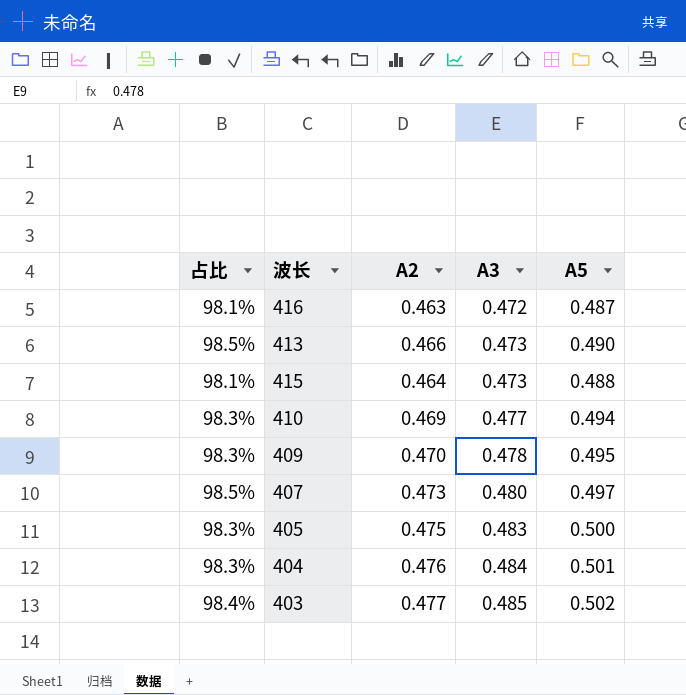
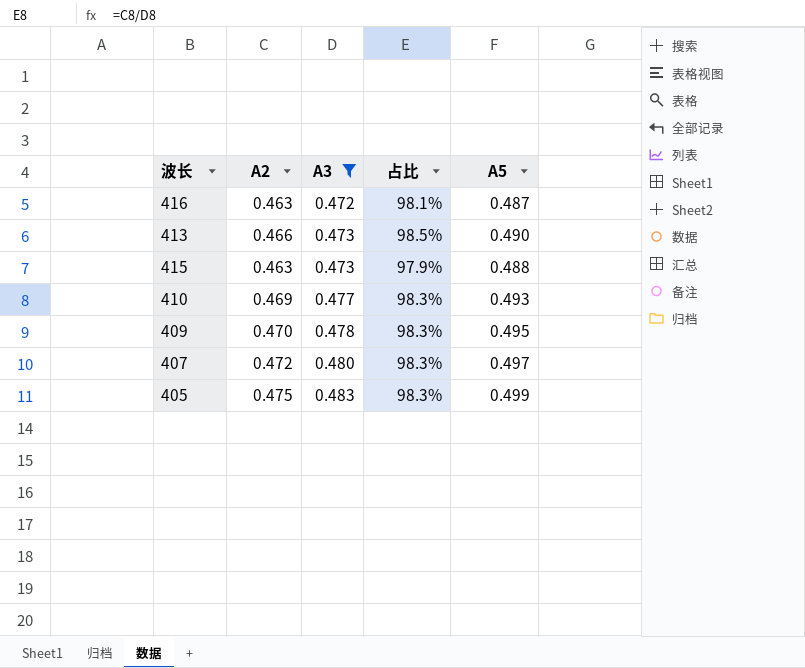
filter: none -> A3 <= 0.483
column 占比 | position: 1 -> 4
415 | A2: 0.464 -> 0.463
415 | 占比: 98.1% -> 97.9%
410 | A5: 0.494 -> 0.493
407 | A2: 0.473 -> 0.472
407 | 占比: 98.5% -> 98.3%
405 | A5: 0.500 -> 0.499

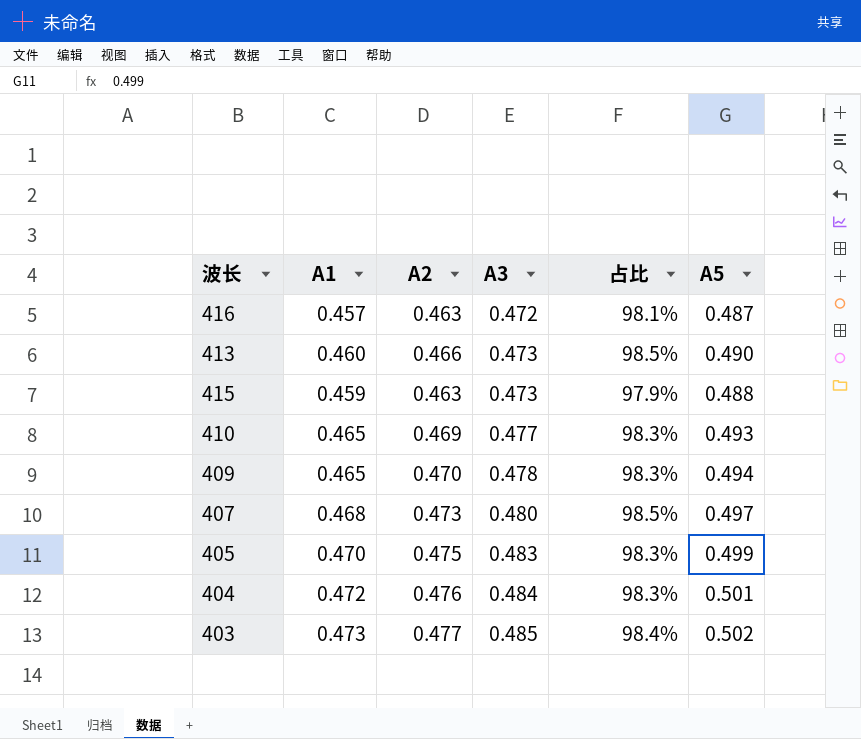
filter: A3 <= 0.483 -> none
column A1 | position: none -> 2
409 | A5: 0.495 -> 0.494
407 | A2: 0.472 -> 0.473
407 | 占比: 98.3% -> 98.5%

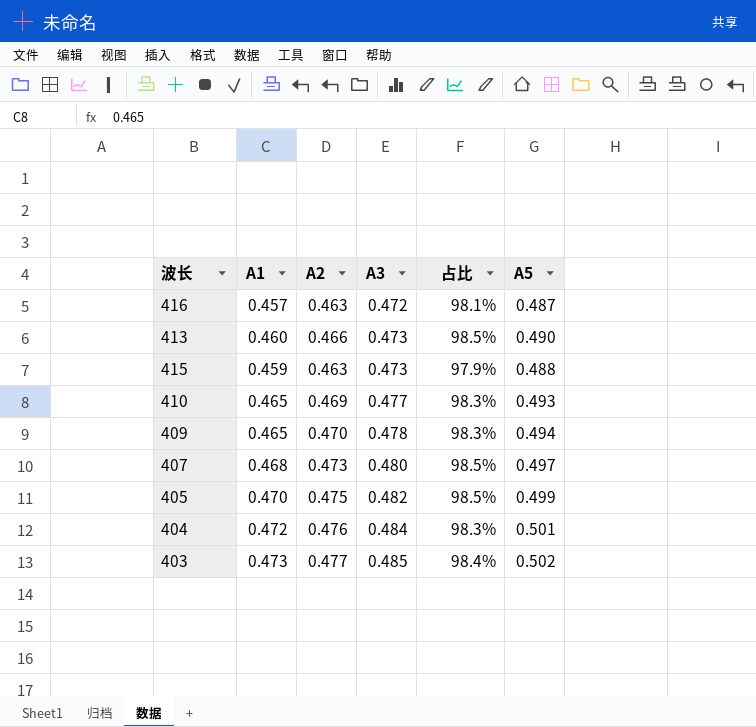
405 | A3: 0.483 -> 0.482
405 | 占比: 98.3% -> 98.5%

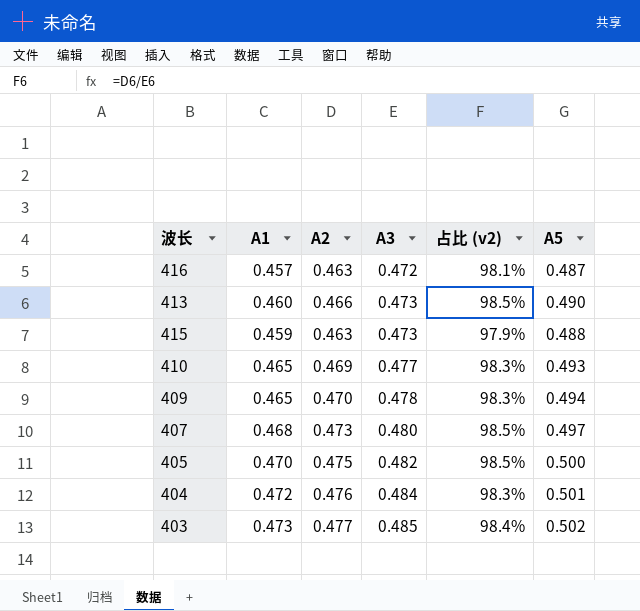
column name: 占比 -> 占比 (v2)
405 | A5: 0.499 -> 0.500

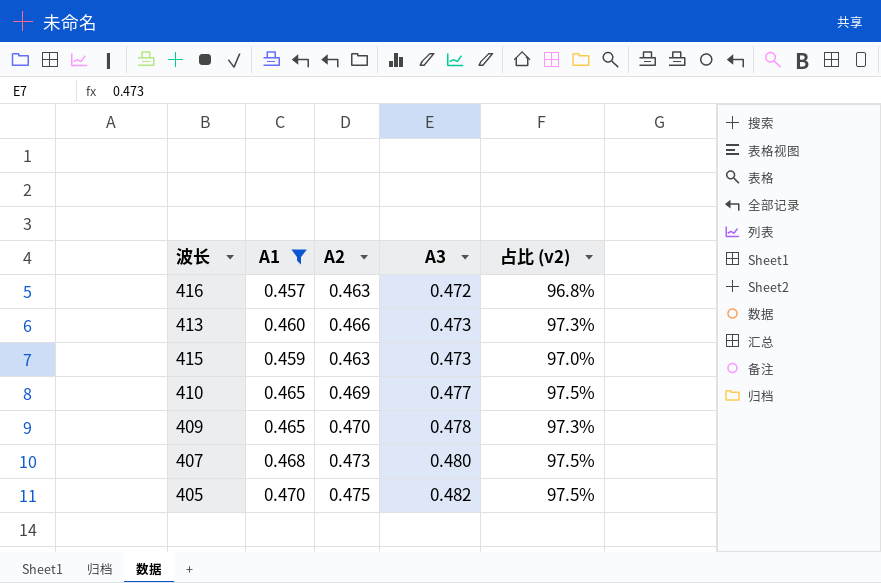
filter: none -> A1 <= 0.470
column A5 | position: 6 -> none
column 占比 (v2) | formula: [A2] / [A3] -> [A1] / [A3]

